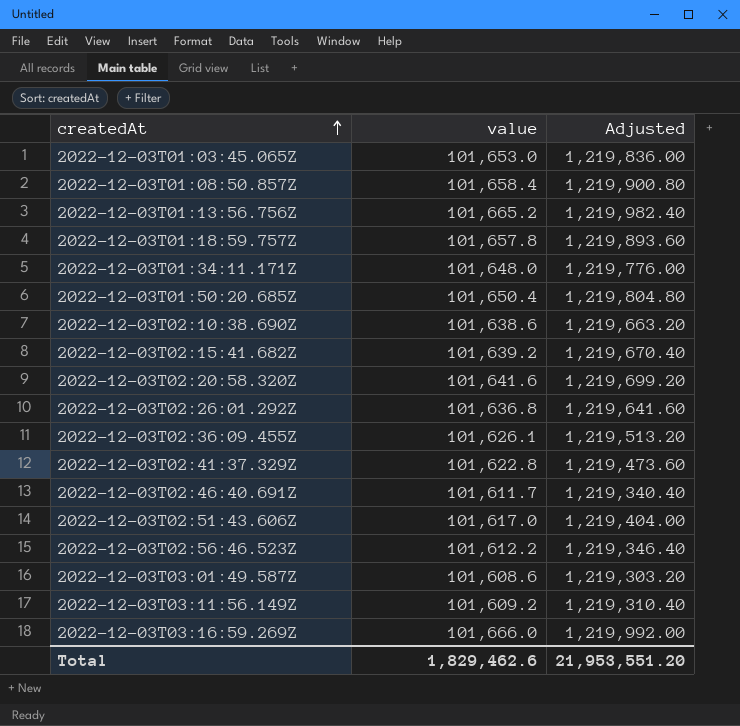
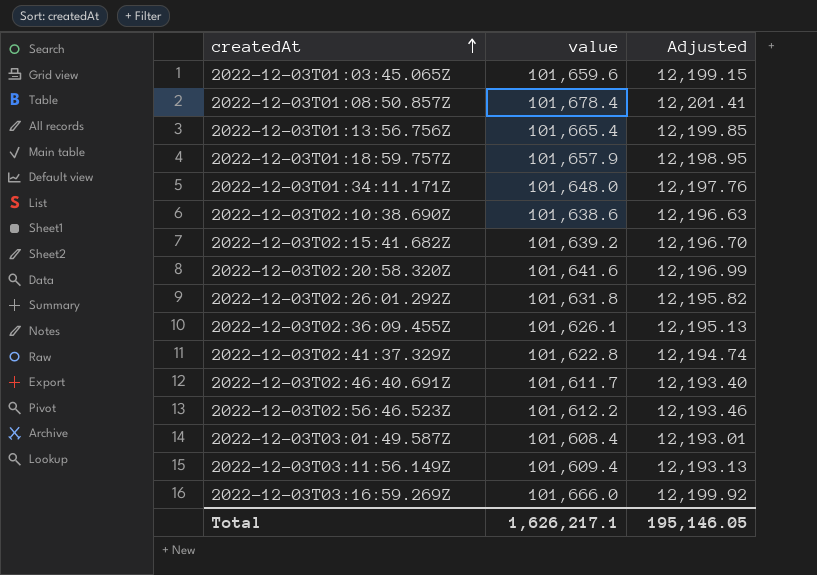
column Adjusted | formula: [value] * 12 -> [value] * 0.12
row 2022-12-03T01:50:20.685Z: 101,650.4 | 1,219,804.80 -> none
row 2022-12-03T02:51:43.606Z: 101,617.0 | 1,219,404.00 -> none
2022-12-03T01:03:45.065Z | value: 101,653.0 -> 101,659.6
2022-12-03T01:08:50.857Z | value: 101,658.4 -> 101,678.4
2022-12-03T01:13:56.756Z | value: 101,665.2 -> 101,665.4
2022-12-03T01:18:59.757Z | value: 101,657.8 -> 101,657.9
2022-12-03T02:26:01.292Z | value: 101,636.8 -> 101,631.8
2022-12-03T03:01:49.587Z | value: 101,608.6 -> 101,608.4
2022-12-03T03:11:56.149Z | value: 101,609.2 -> 101,609.4
Total | value: 1,829,462.6 -> 1,626,217.1
Total | Adjusted: 21,953,551.20 -> 195,146.05

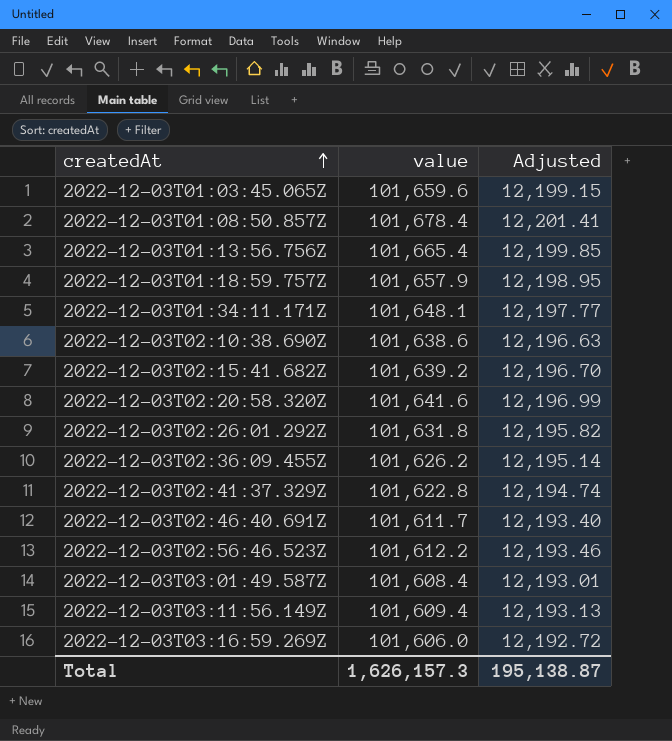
2022-12-03T01:34:11.171Z | value: 101,648.0 -> 101,648.1
2022-12-03T01:34:11.171Z | Adjusted: 12,197.76 -> 12,197.77
2022-12-03T02:36:09.455Z | value: 101,626.1 -> 101,626.2
2022-12-03T02:36:09.455Z | Adjusted: 12,195.13 -> 12,195.14
2022-12-03T03:16:59.269Z | value: 101,666.0 -> 101,606.0
2022-12-03T03:16:59.269Z | Adjusted: 12,199.92 -> 12,192.72
Total | value: 1,626,217.1 -> 1,626,157.3
Total | Adjusted: 195,146.05 -> 195,138.87

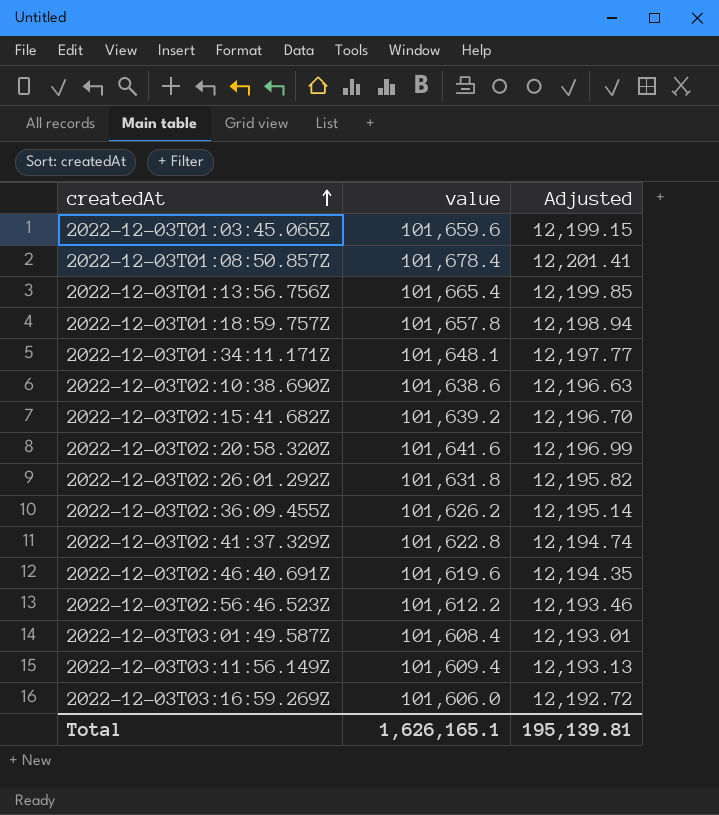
2022-12-03T01:18:59.757Z | value: 101,657.9 -> 101,657.8
2022-12-03T01:18:59.757Z | Adjusted: 12,198.95 -> 12,198.94
2022-12-03T02:46:40.691Z | value: 101,611.7 -> 101,619.6
2022-12-03T02:46:40.691Z | Adjusted: 12,193.40 -> 12,194.35
Total | value: 1,626,157.3 -> 1,626,165.1
Total | Adjusted: 195,138.87 -> 195,139.81

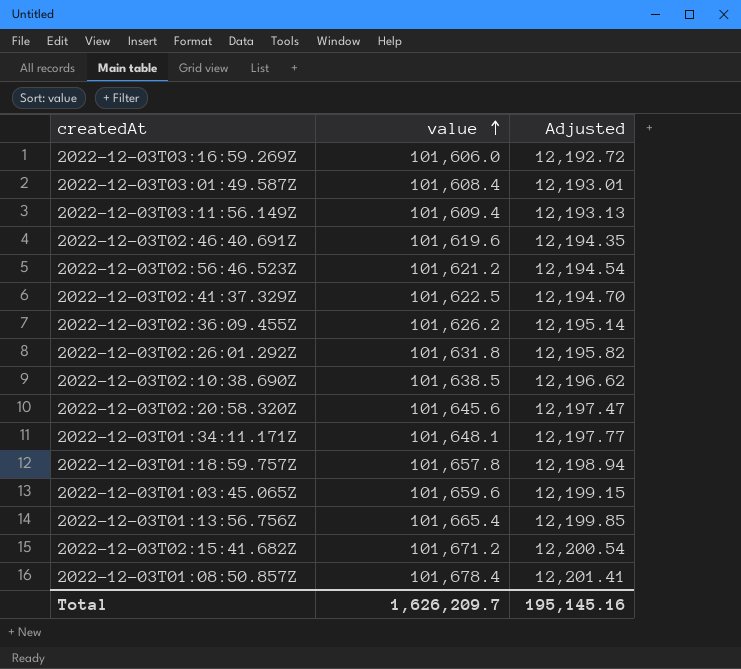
row order: createdAt ascending -> value ascending
2022-12-03T02:56:46.523Z | value: 101,612.2 -> 101,621.2
2022-12-03T02:56:46.523Z | Adjusted: 12,193.46 -> 12,194.54
2022-12-03T02:41:37.329Z | value: 101,622.8 -> 101,622.5
2022-12-03T02:41:37.329Z | Adjusted: 12,194.74 -> 12,194.70
2022-12-03T02:10:38.690Z | value: 101,638.6 -> 101,638.5
2022-12-03T02:10:38.690Z | Adjusted: 12,196.63 -> 12,196.62
2022-12-03T02:20:58.320Z | value: 101,641.6 -> 101,645.6
2022-12-03T02:20:58.320Z | Adjusted: 12,196.99 -> 12,197.47
2022-12-03T02:15:41.682Z | value: 101,639.2 -> 101,671.2
2022-12-03T02:15:41.682Z | Adjusted: 12,196.70 -> 12,200.54
Total | value: 1,626,165.1 -> 1,626,209.7
Total | Adjusted: 195,139.81 -> 195,145.16

